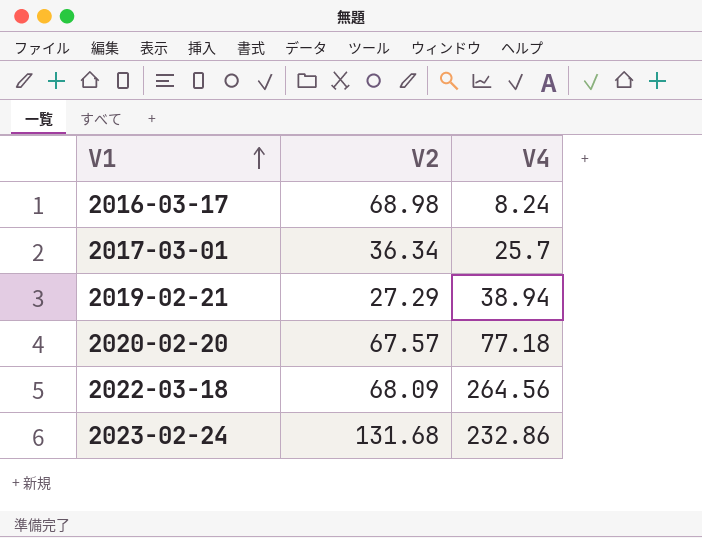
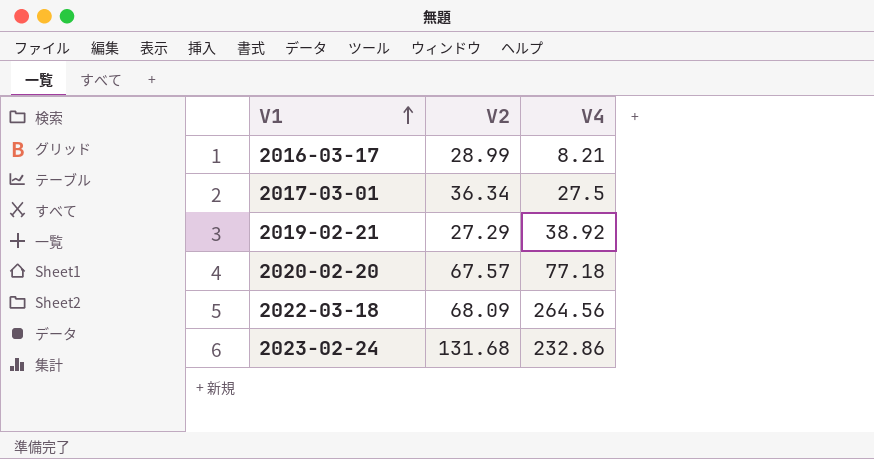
2016-03-17 | V2: 68.98 -> 28.99
2016-03-17 | V4: 8.24 -> 8.21
2017-03-01 | V4: 25.7 -> 27.5
2019-02-21 | V4: 38.94 -> 38.92

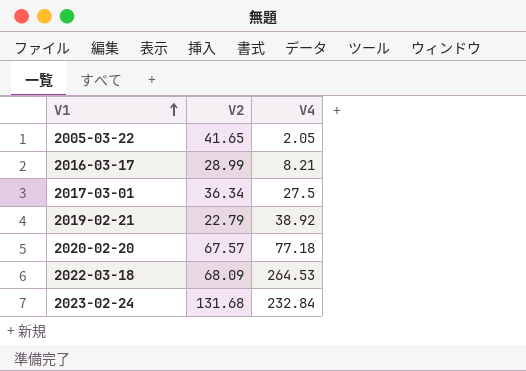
row 2005-03-22: none -> 41.65 | 2.05
2019-02-21 | V2: 27.29 -> 22.79
2022-03-18 | V4: 264.56 -> 264.53
2023-02-24 | V4: 232.86 -> 232.84

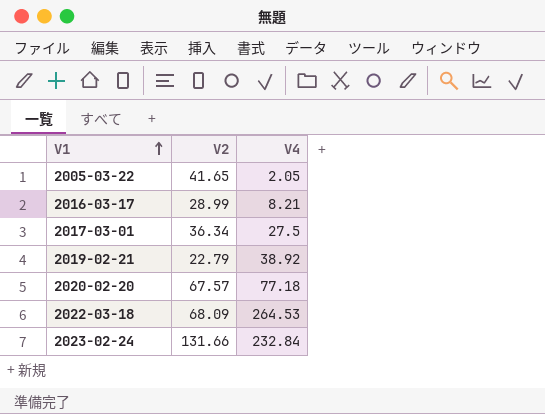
2023-02-24 | V2: 131.68 -> 131.66

